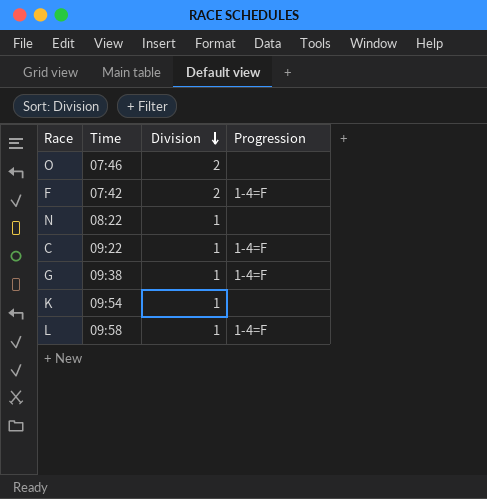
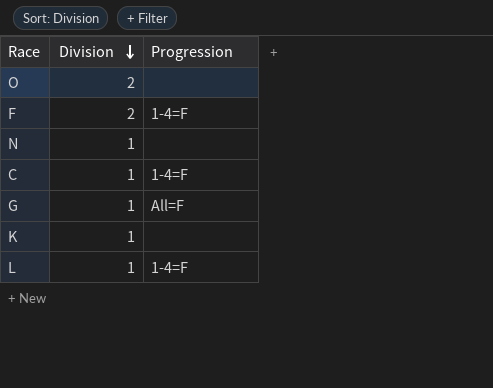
column Time | position: 2 -> none
G | Progression: 1-4=F -> All=F

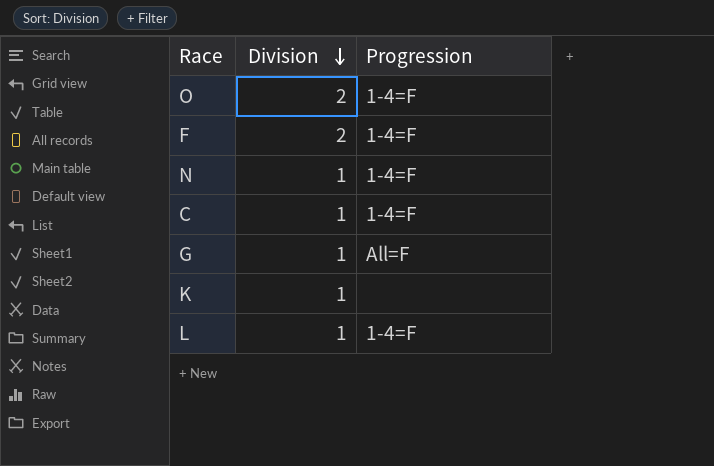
O | Progression: none -> 1-4=F
N | Progression: none -> 1-4=F

